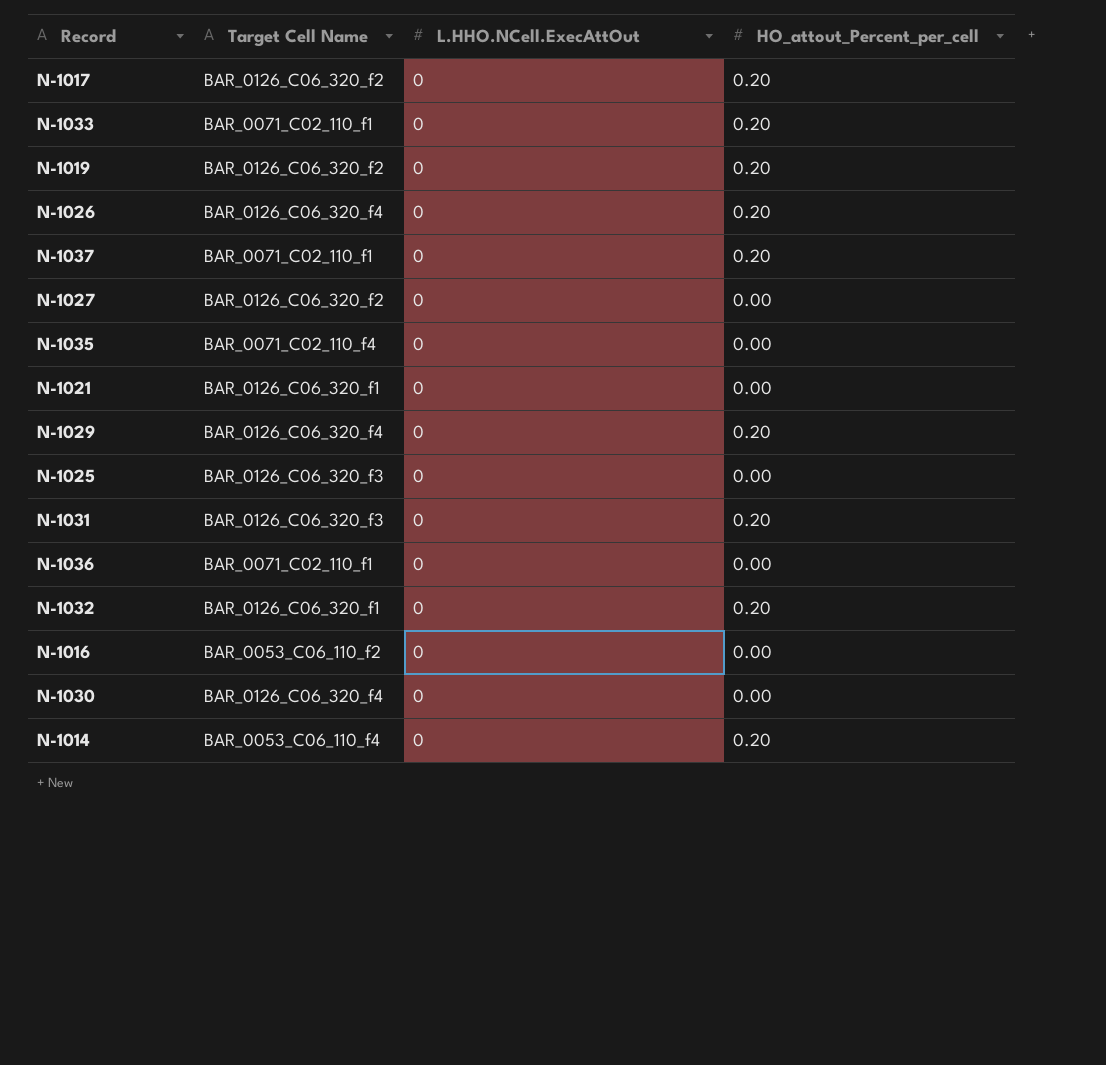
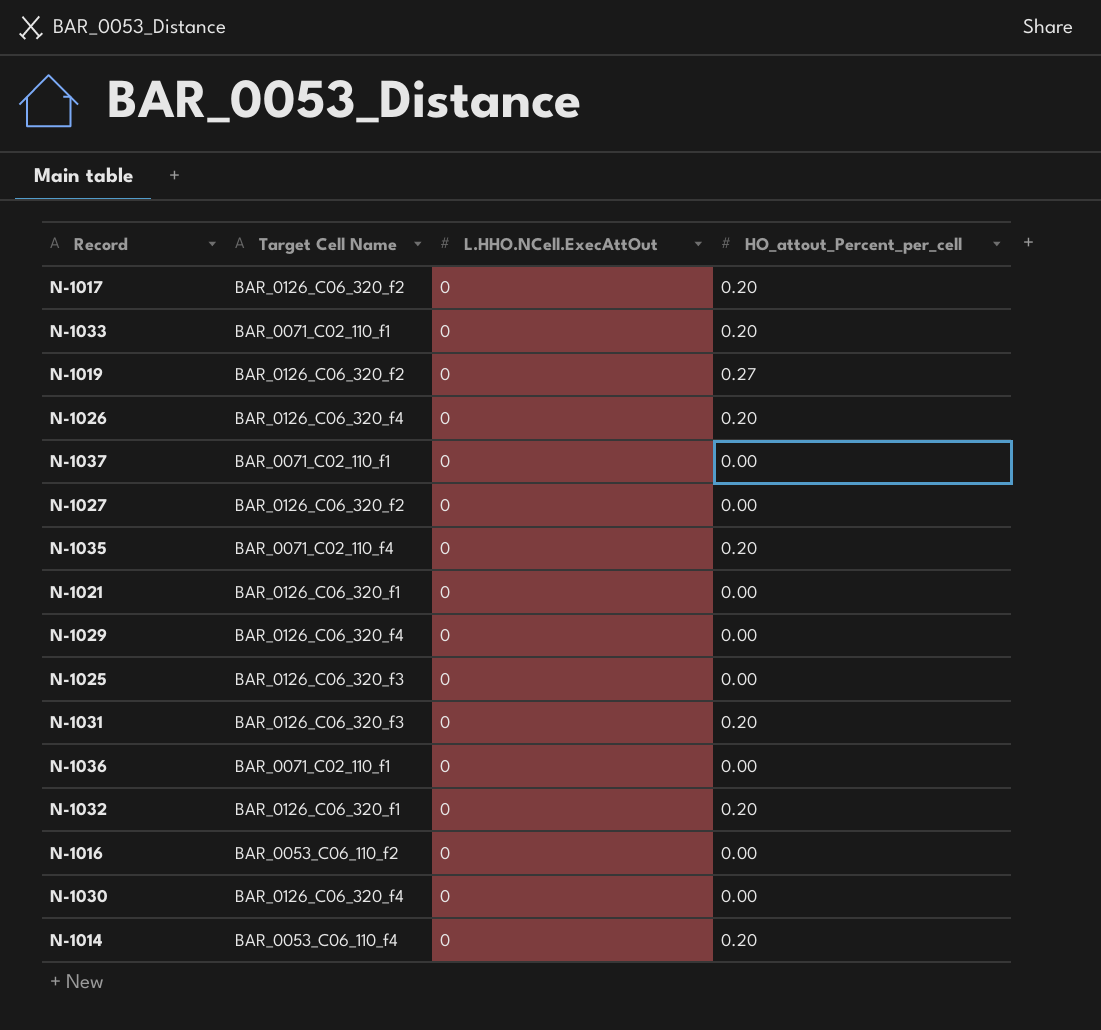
N-1019 | HO_attout_Percent_per_cell: 0.20 -> 0.27
N-1037 | HO_attout_Percent_per_cell: 0.20 -> 0.00
N-1035 | HO_attout_Percent_per_cell: 0.00 -> 0.20
N-1029 | HO_attout_Percent_per_cell: 0.20 -> 0.00

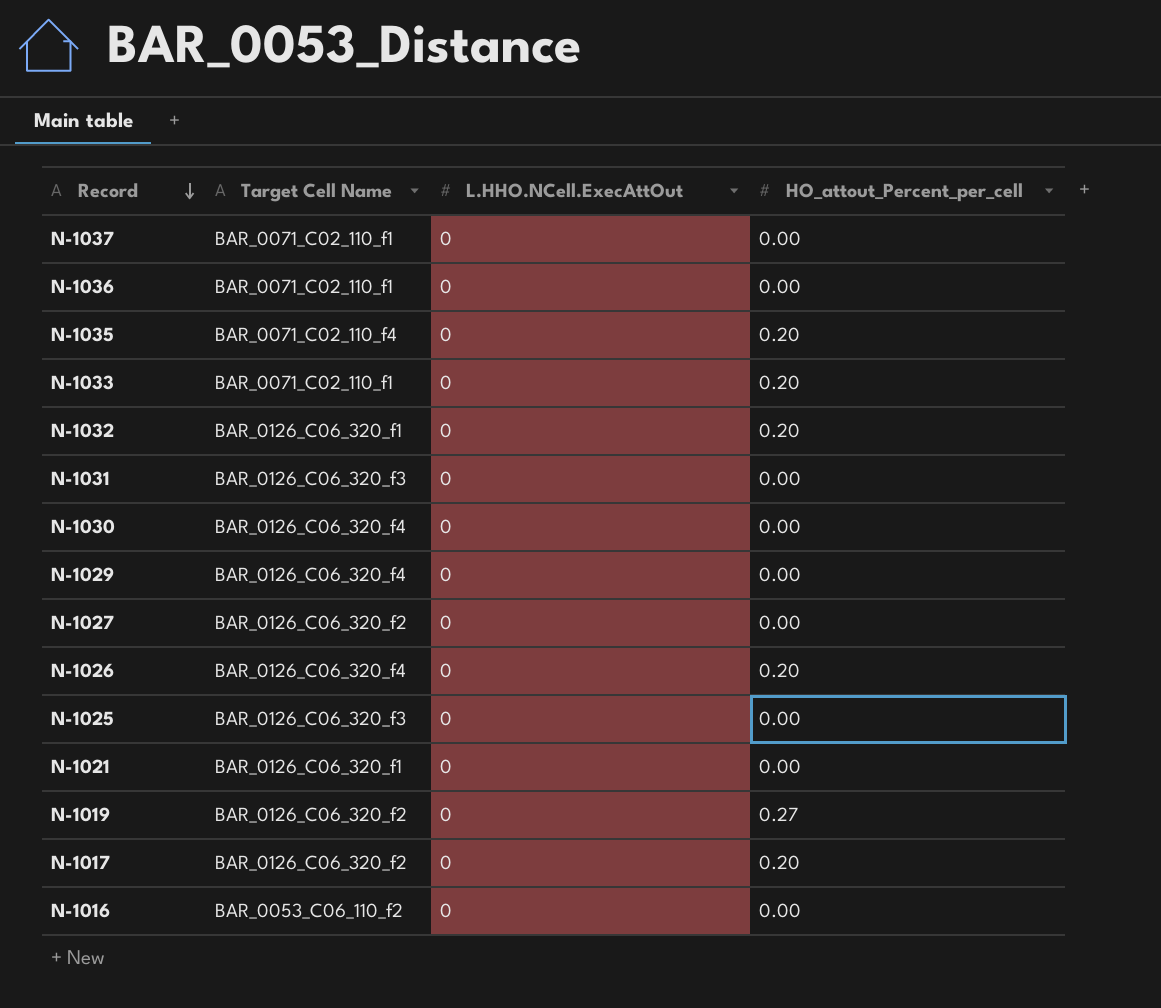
row order: none -> Record descending
row N-1014: BAR_0053_C06_110_f4 | 0 | 0.20 -> none
N-1031 | HO_attout_Percent_per_cell: 0.20 -> 0.00

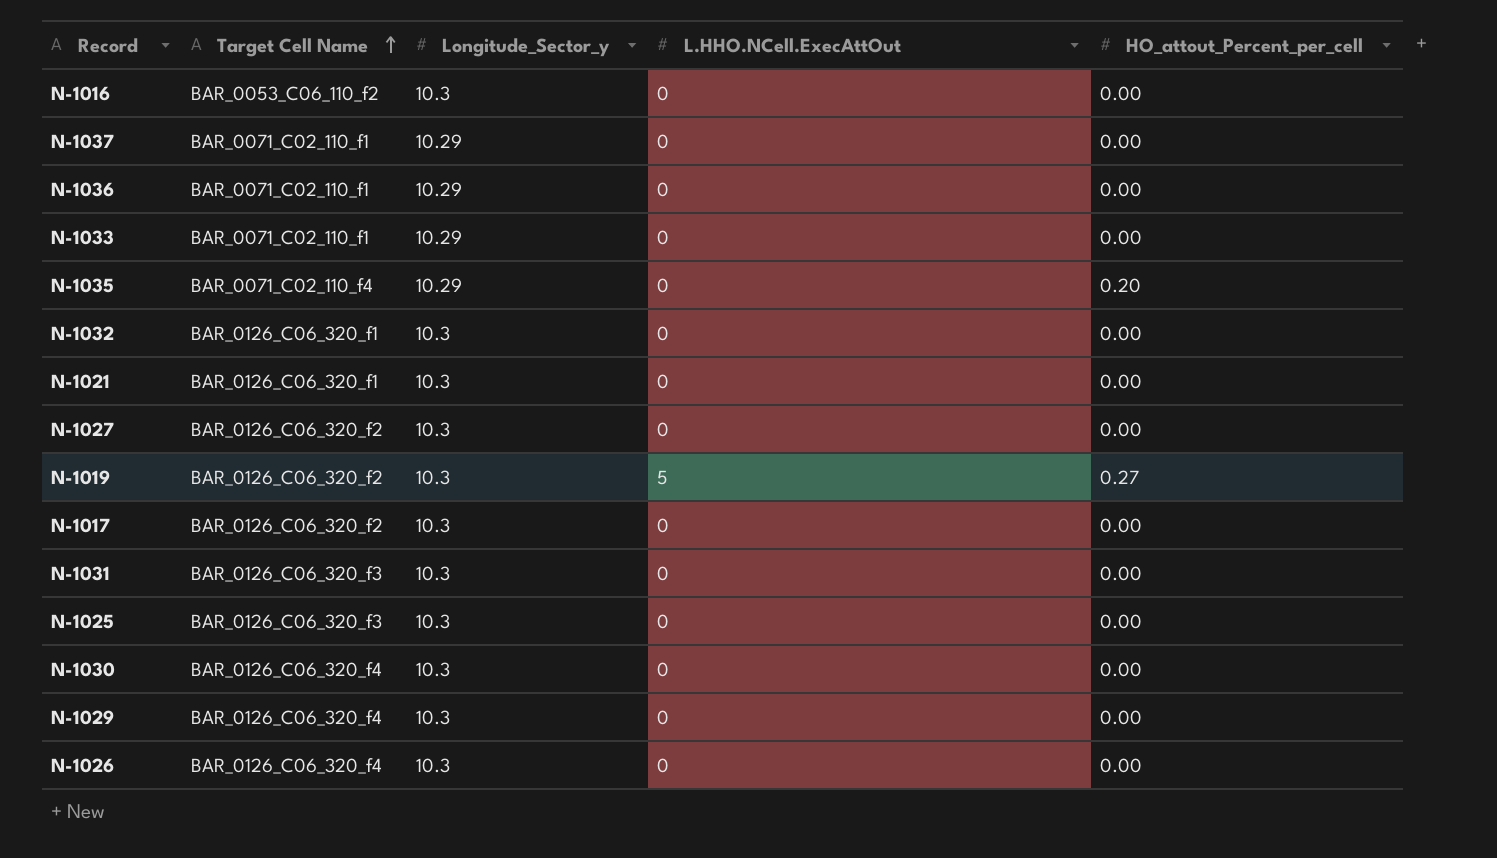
row order: Record descending -> Target Cell Name ascending
column Longitude_Sector_y | position: none -> 3
N-1033 | HO_attout_Percent_per_cell: 0.20 -> 0.00
N-1032 | HO_attout_Percent_per_cell: 0.20 -> 0.00
N-1019 | L.HHO.NCell.ExecAttOut: 0 -> 5
N-1017 | HO_attout_Percent_per_cell: 0.20 -> 0.00
N-1026 | HO_attout_Percent_per_cell: 0.20 -> 0.00

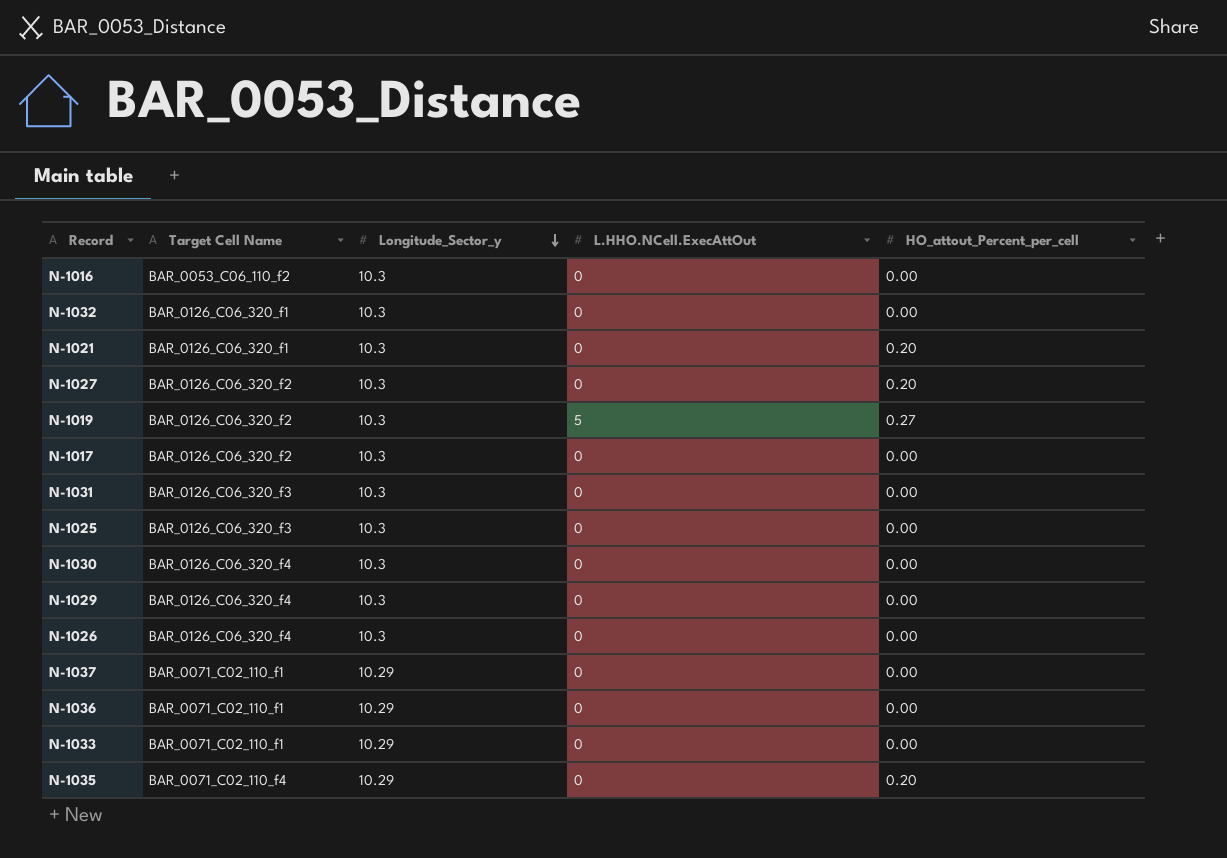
row order: Target Cell Name ascending -> Longitude_Sector_y descending
N-1021 | HO_attout_Percent_per_cell: 0.00 -> 0.20
N-1027 | HO_attout_Percent_per_cell: 0.00 -> 0.20

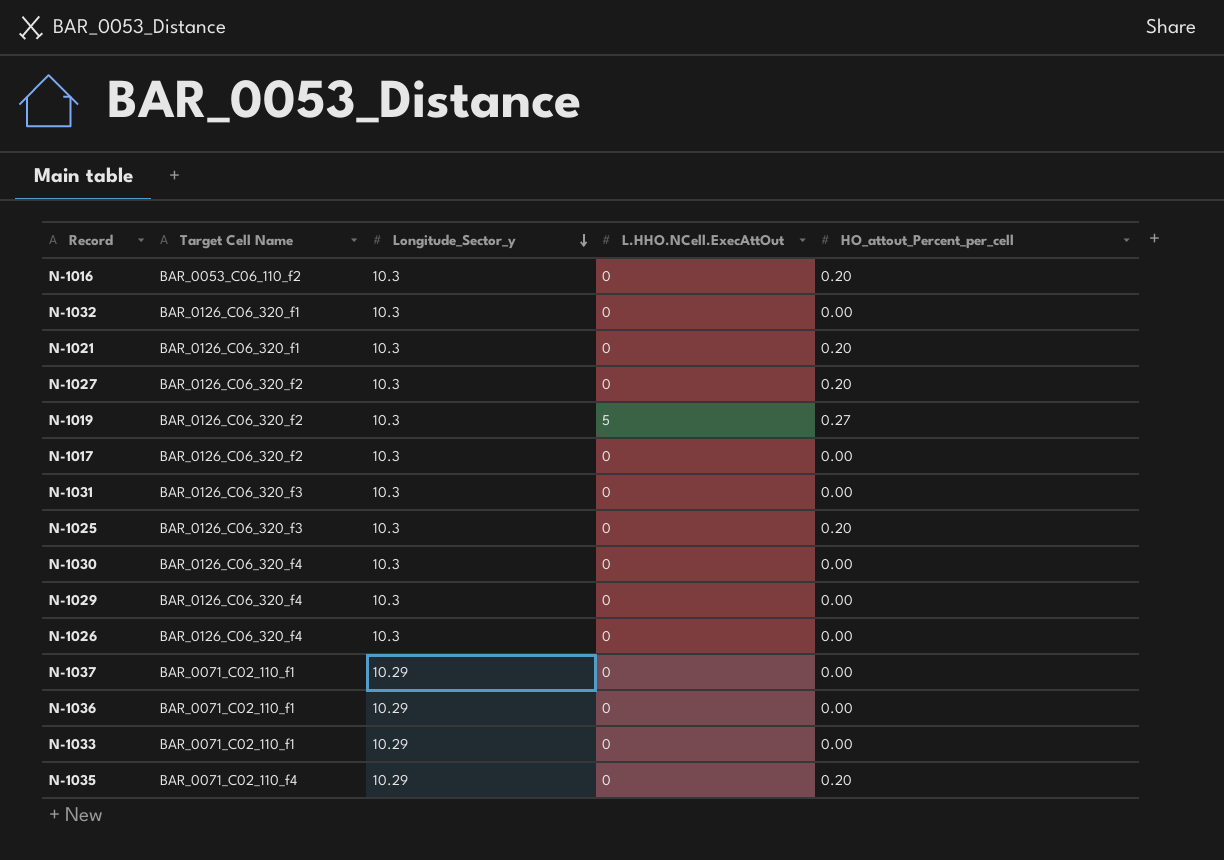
N-1016 | HO_attout_Percent_per_cell: 0.00 -> 0.20
N-1025 | HO_attout_Percent_per_cell: 0.00 -> 0.20

